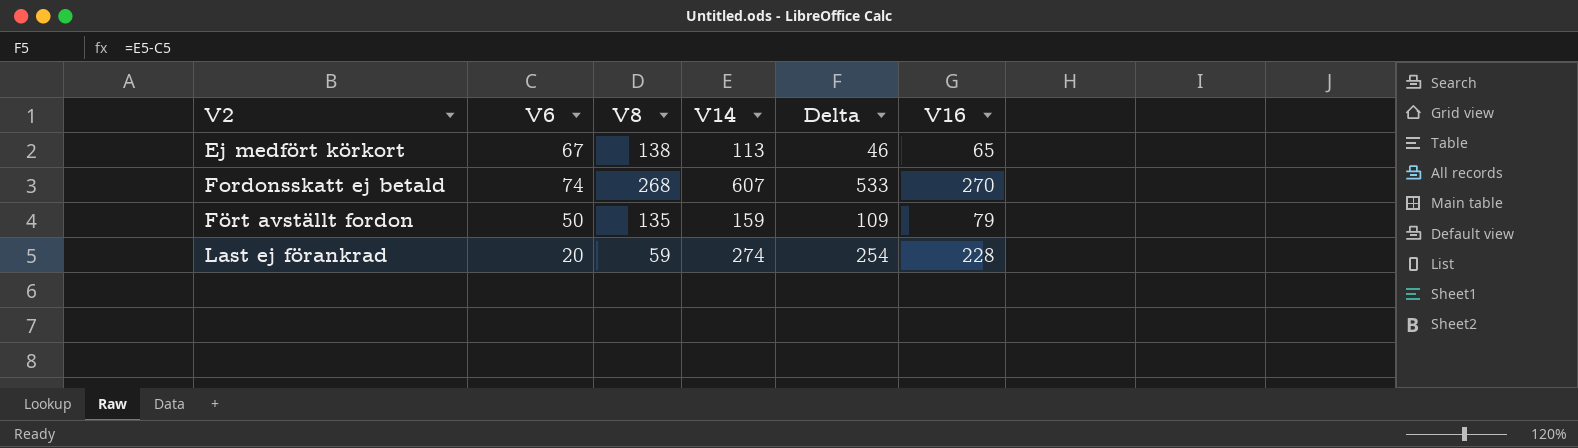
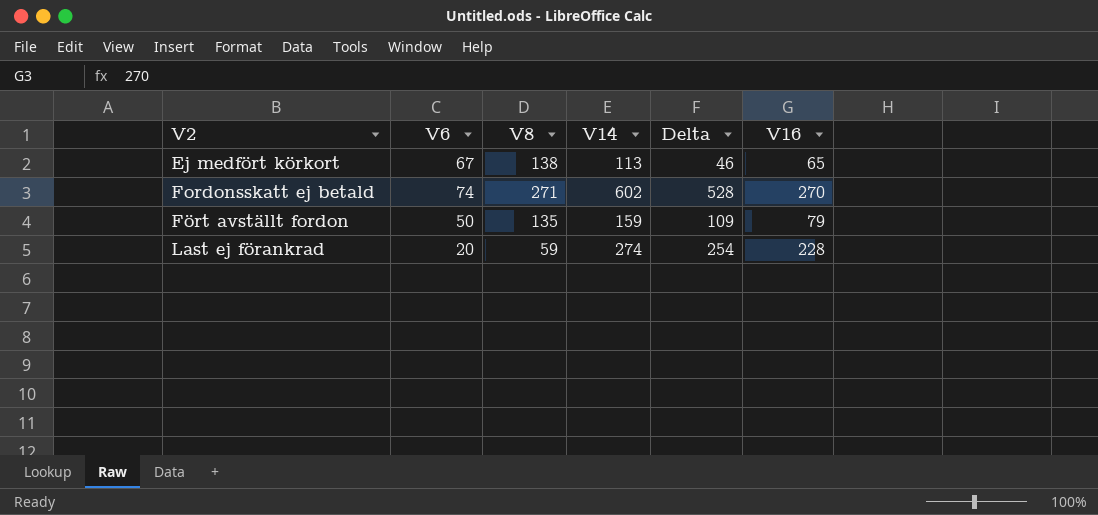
Fordonsskatt ej betald | V8: 268 -> 271
Fordonsskatt ej betald | V14: 607 -> 602
Fordonsskatt ej betald | Delta: 533 -> 528

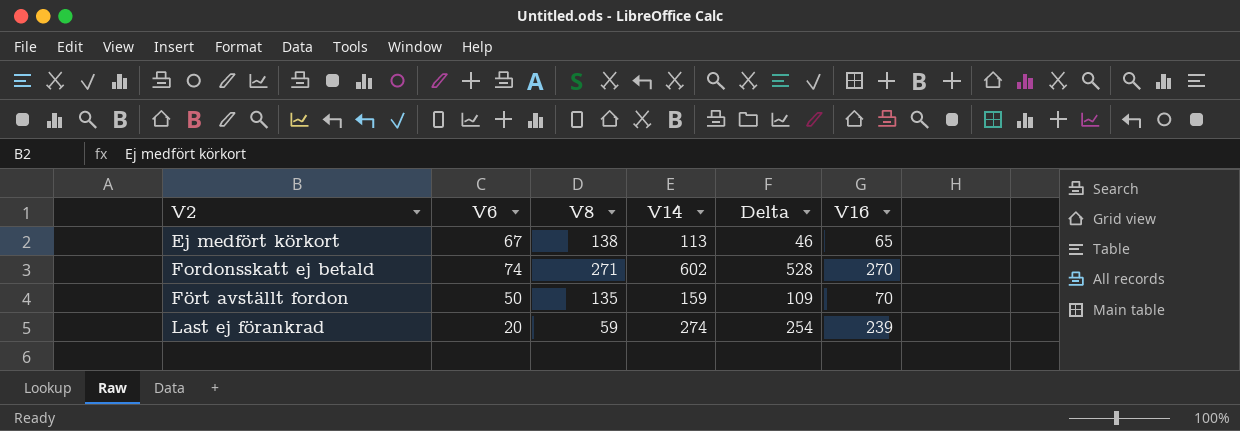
Fört avställt fordon | V16: 79 -> 70
Last ej förankrad | V16: 228 -> 239

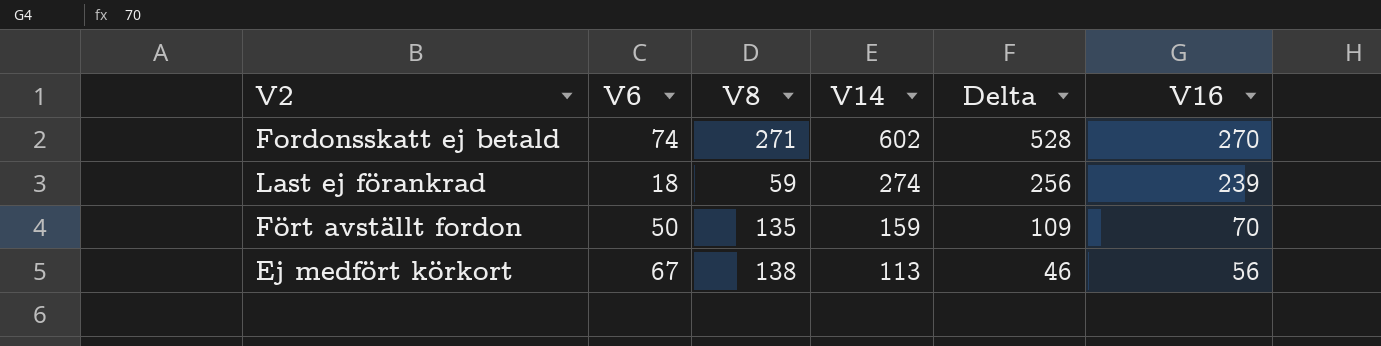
row order: V2 ascending -> V14 descending
Last ej förankrad | V6: 20 -> 18
Last ej förankrad | Delta: 254 -> 256
Ej medfört körkort | V16: 65 -> 56

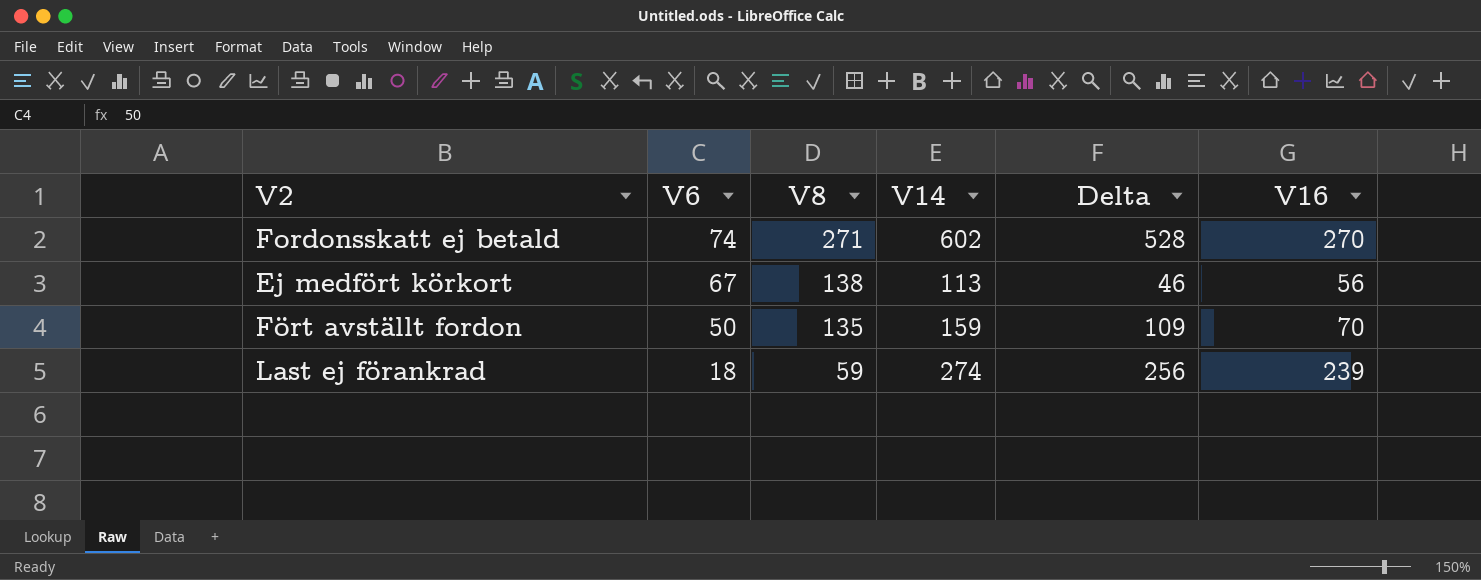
row order: V14 descending -> V6 descending

